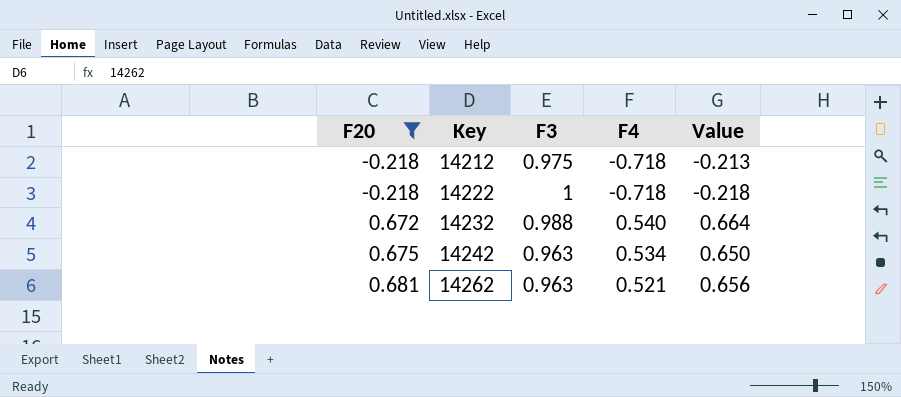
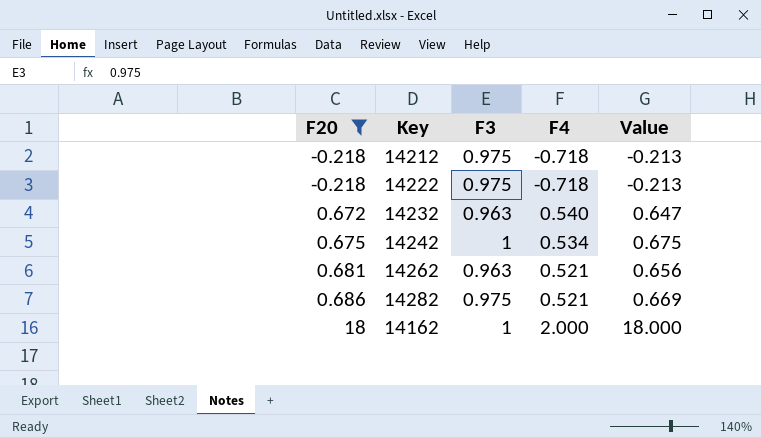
14222 | F3: 1 -> 0.975
14222 | Value: -0.218 -> -0.213
14232 | F3: 0.988 -> 0.963
14232 | Value: 0.664 -> 0.647
14242 | F3: 0.963 -> 1
14242 | Value: 0.650 -> 0.675
row 14282: none -> 0.686 | 0.975 | 0.521 | 0.669
row 14162: none -> 18 | 1 | 2.000 | 18.000

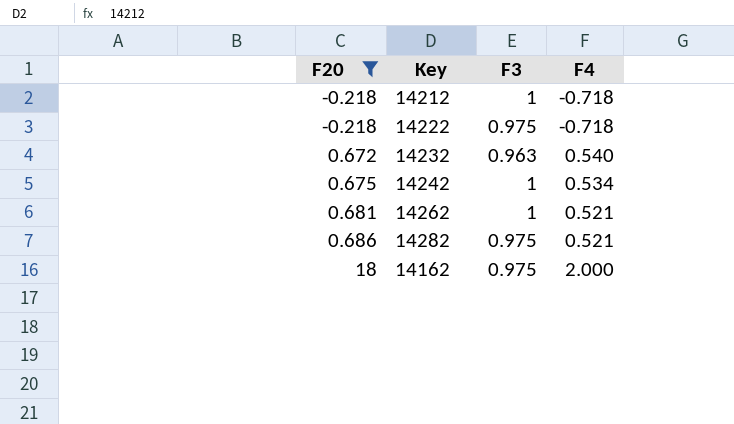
column Value | formula: [F20] * [F3] -> none
14212 | F3: 0.975 -> 1
14262 | F3: 0.963 -> 1
14162 | F3: 1 -> 0.975

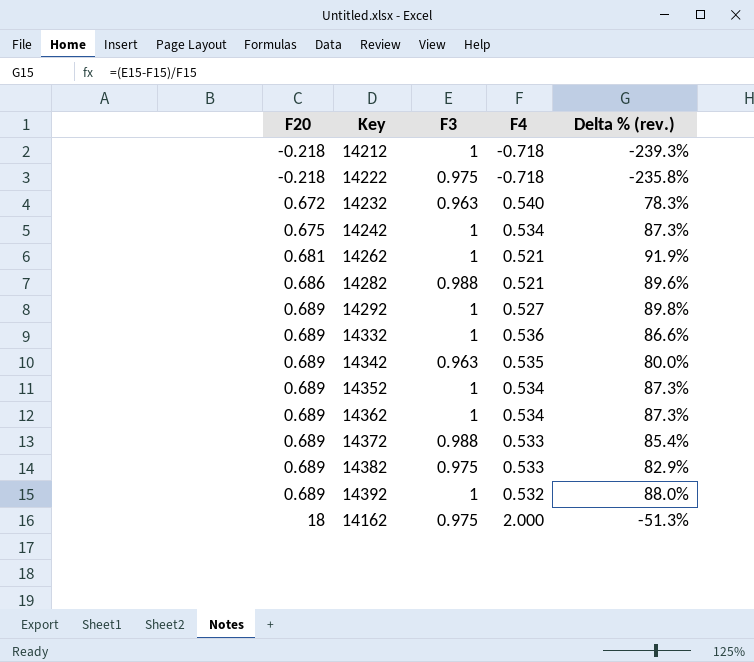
filter: F20 != 0.689 -> none
column Delta % (rev.) | formula: none -> ([F3] - [F4]) / [F4]
14282 | F3: 0.975 -> 0.988

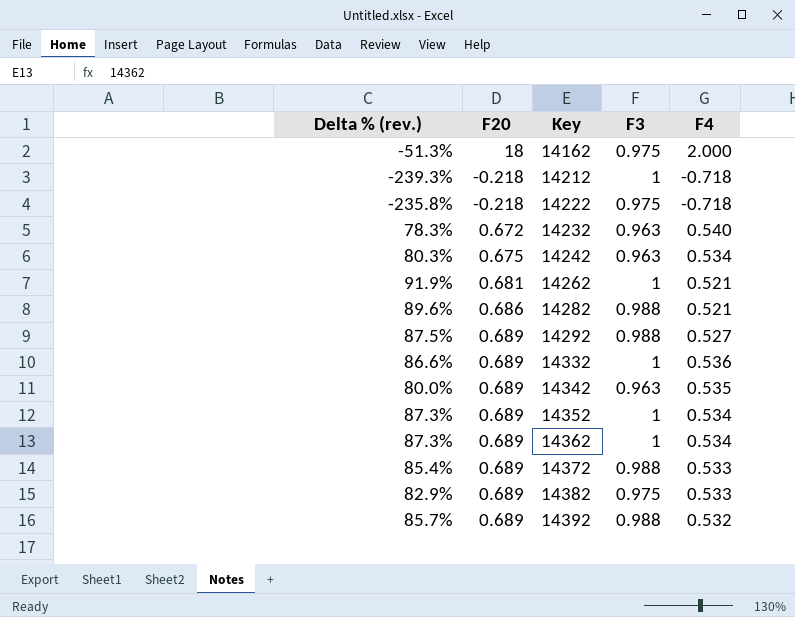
row order: F20 ascending -> Key ascending
column Delta % (rev.) | position: 5 -> 1
14242 | Delta % (rev.): 87.3% -> 80.3%
14242 | F3: 1 -> 0.963
14292 | Delta % (rev.): 89.8% -> 87.5%
14292 | F3: 1 -> 0.988
14392 | Delta % (rev.): 88.0% -> 85.7%
14392 | F3: 1 -> 0.988

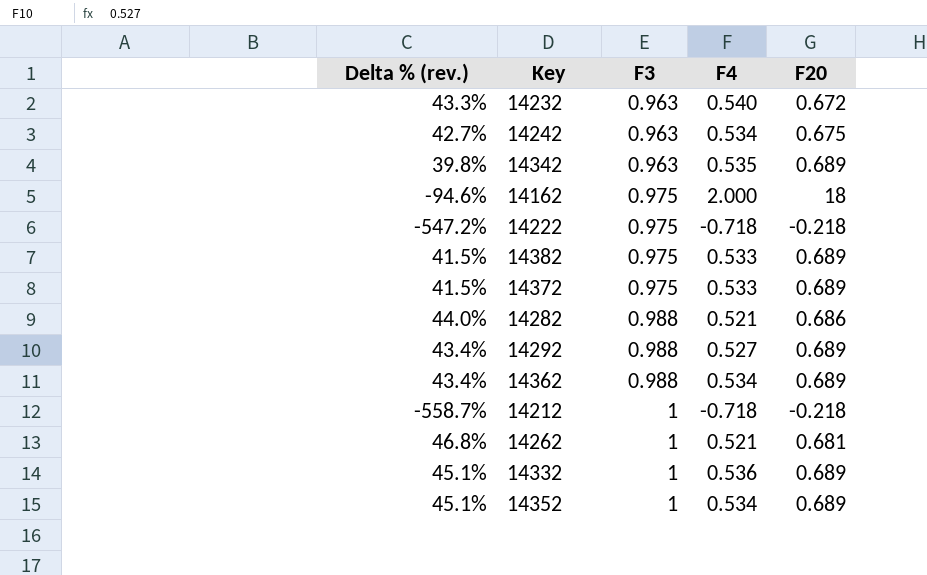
row order: Key ascending -> F3 ascending
column Delta % (rev.) | formula: ([F3] - [F4]) / [F4] -> ([F3] - [F20]) / [F20]
column F20 | position: 2 -> 5
row 14392: 85.7% | 0.689 | 0.988 | 0.532 -> none
14372 | F3: 0.988 -> 0.975
14362 | F3: 1 -> 0.988

